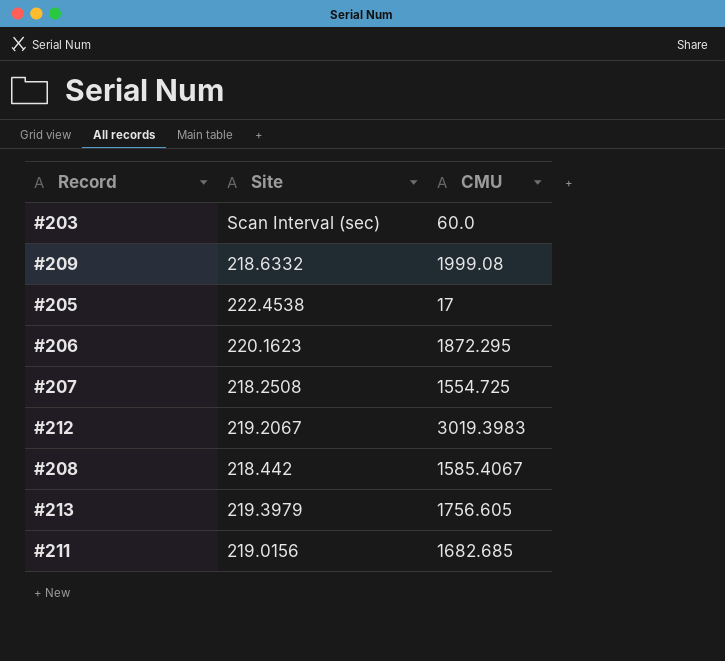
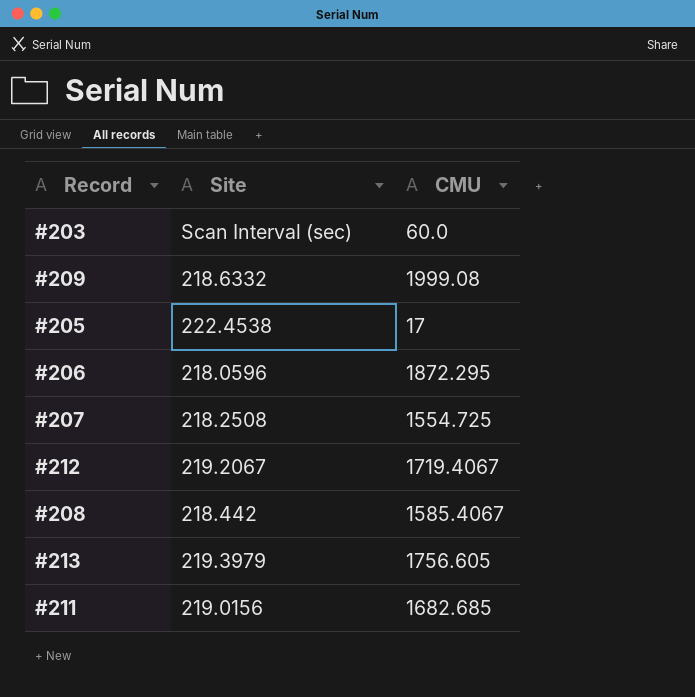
#206 | Site: 220.1623 -> 218.0596
#212 | CMU: 3019.3983 -> 1719.4067

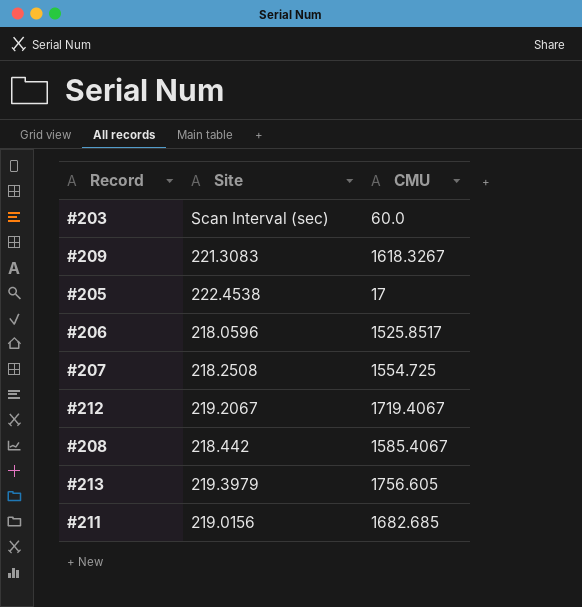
#209 | Site: 218.6332 -> 221.3083
#209 | CMU: 1999.08 -> 1618.3267
#206 | CMU: 1872.295 -> 1525.8517

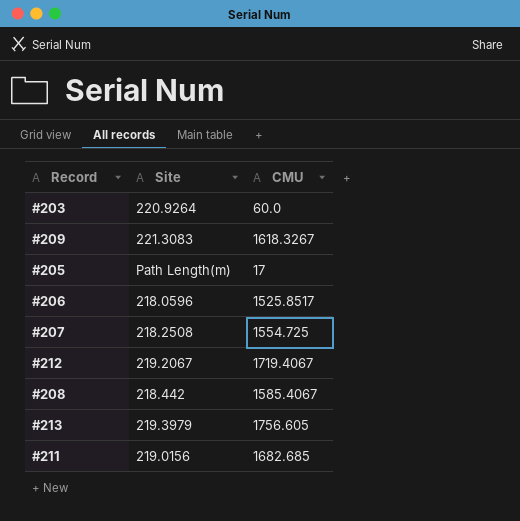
#203 | Site: Scan Interval (sec) -> 220.9264
#205 | Site: 222.4538 -> Path Length(m)

